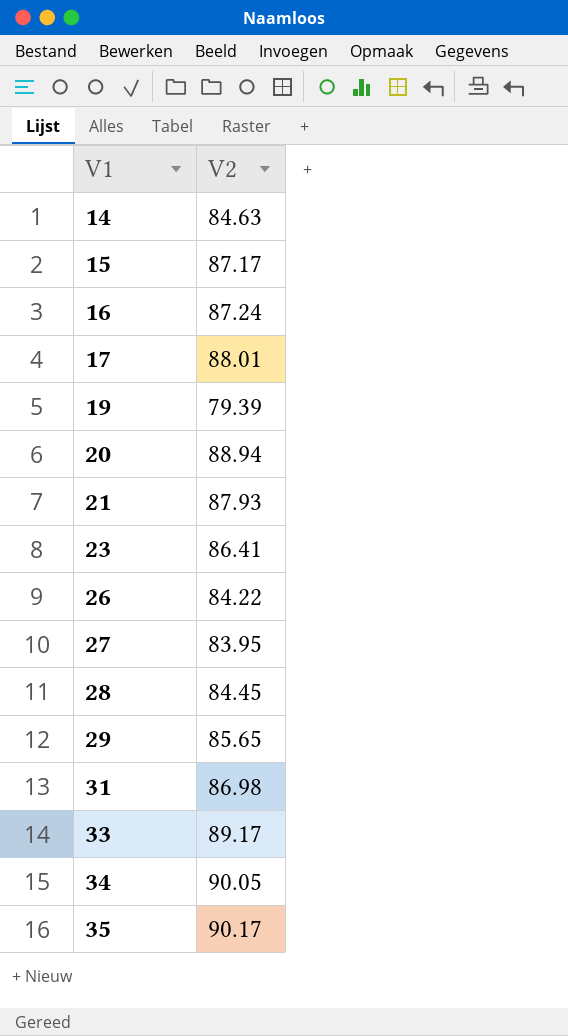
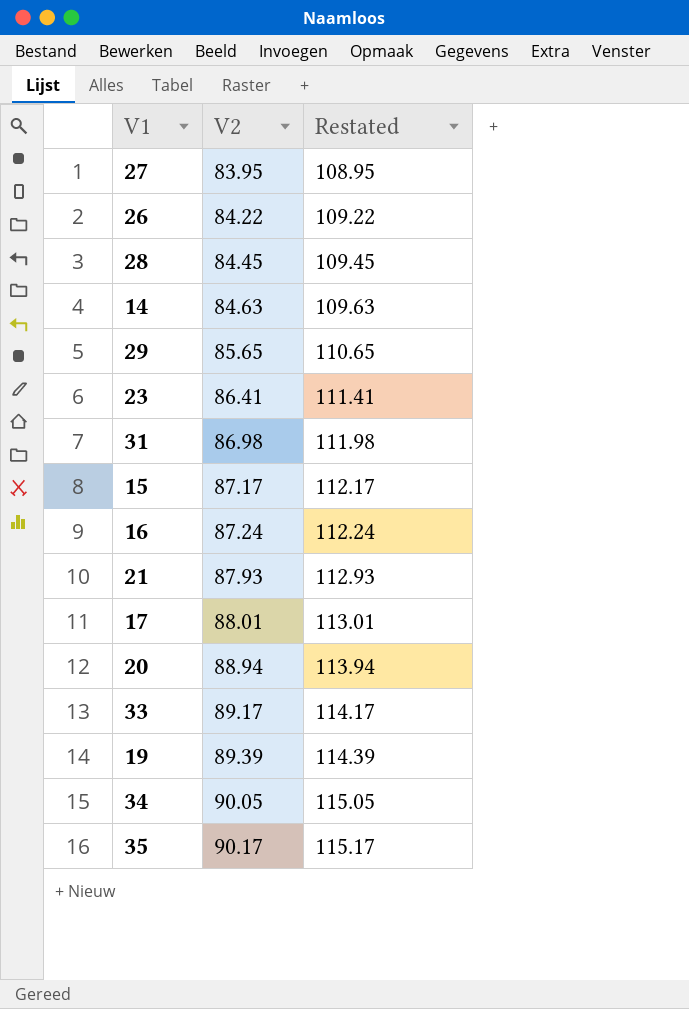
row order: V1 ascending -> V2 ascending
column Restated | formula: none -> [V2] + 25
19 | V2: 79.39 -> 89.39

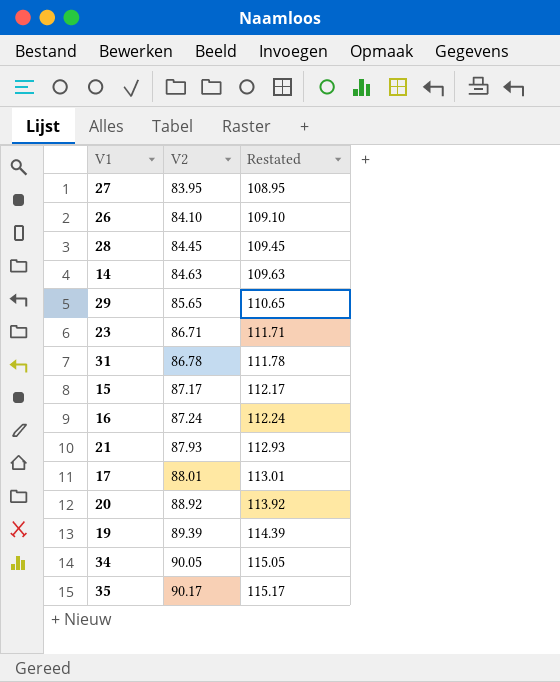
row 33: 89.17 | 114.17 -> none
26 | V2: 84.22 -> 84.10
26 | Restated: 109.22 -> 109.10
23 | V2: 86.41 -> 86.71
23 | Restated: 111.41 -> 111.71
31 | V2: 86.98 -> 86.78
31 | Restated: 111.98 -> 111.78
20 | V2: 88.94 -> 88.92
20 | Restated: 113.94 -> 113.92

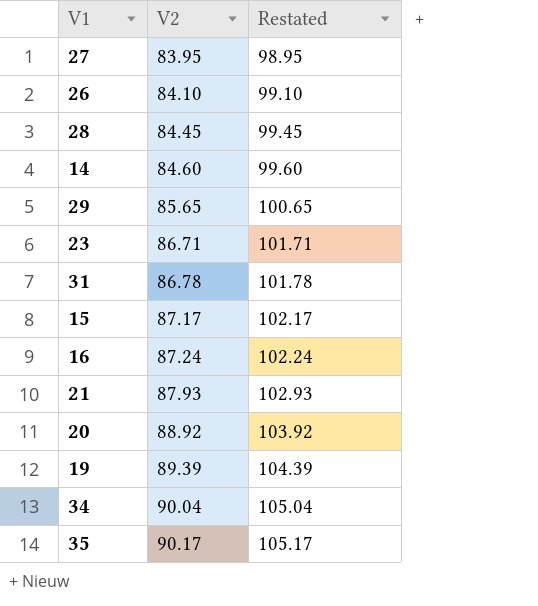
column Restated | formula: [V2] + 25 -> [V2] + 15
row 17: 88.01 | 113.01 -> none
14 | V2: 84.63 -> 84.60
34 | V2: 90.05 -> 90.04

